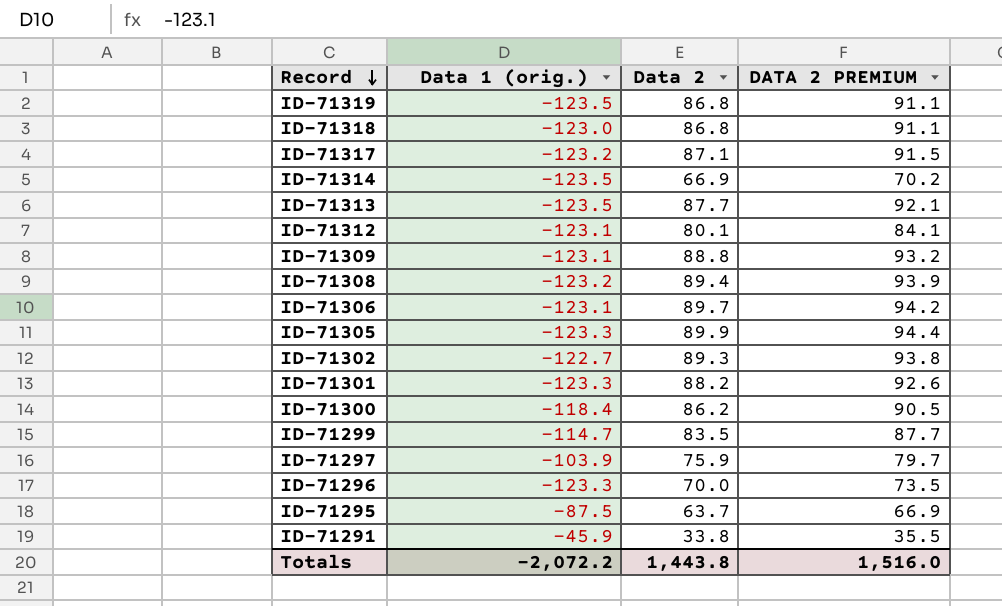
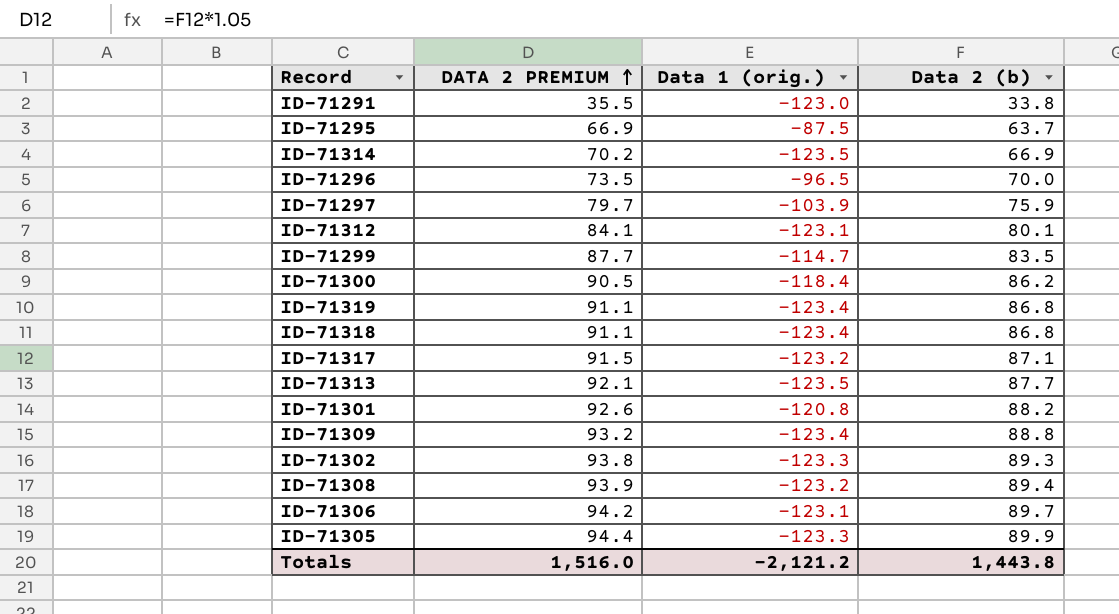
row order: Record descending -> DATA 2 PREMIUM ascending
column DATA 2 PREMIUM | position: 4 -> 2
column name: Data 2 -> Data 2 (b)
ID-71291 | Data 1 (orig.): -45.9 -> -123.0
ID-71296 | Data 1 (orig.): -123.3 -> -96.5
ID-71319 | Data 1 (orig.): -123.5 -> -123.4
ID-71318 | Data 1 (orig.): -123.0 -> -123.4
ID-71301 | Data 1 (orig.): -123.3 -> -120.8
ID-71309 | Data 1 (orig.): -123.1 -> -123.4
ID-71302 | Data 1 (orig.): -122.7 -> -123.3
Totals | Data 1 (orig.): -2,072.2 -> -2,121.2

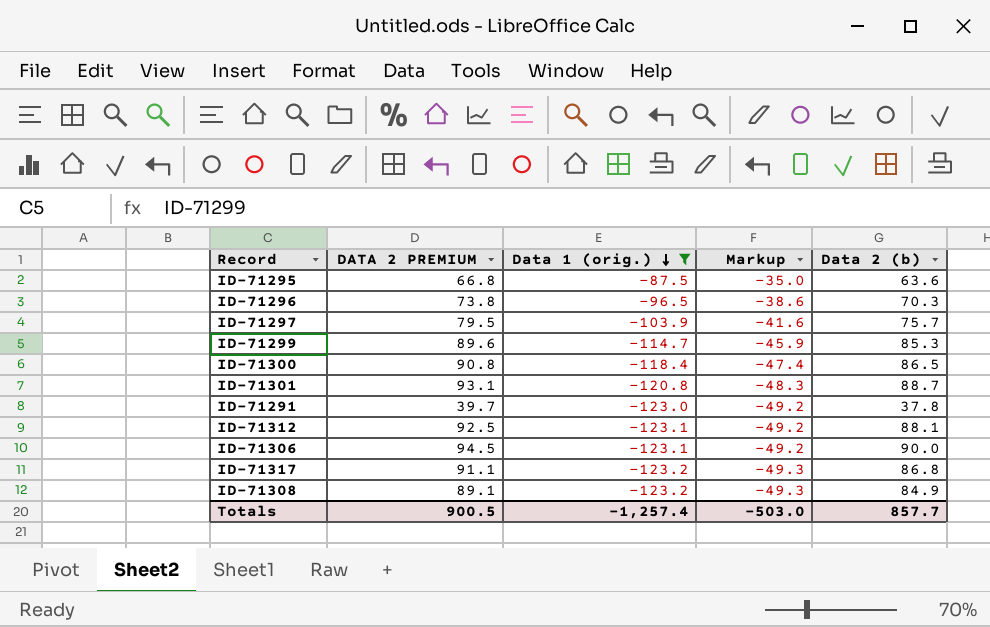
filter: none -> Data 1 (orig.) >= -123.2
row order: DATA 2 PREMIUM ascending -> Data 1 (orig.) descending
column Markup | formula: none -> [Data 1 (orig.)] * 0.4
ID-71295 | DATA 2 PREMIUM: 66.9 -> 66.8
ID-71295 | Data 2 (b): 63.7 -> 63.6
ID-71296 | DATA 2 PREMIUM: 73.5 -> 73.8
ID-71296 | Data 2 (b): 70.0 -> 70.3
ID-71297 | DATA 2 PREMIUM: 79.7 -> 79.5
ID-71297 | Data 2 (b): 75.9 -> 75.7
ID-71299 | DATA 2 PREMIUM: 87.7 -> 89.6
ID-71299 | Data 2 (b): 83.5 -> 85.3
ID-71300 | DATA 2 PREMIUM: 90.5 -> 90.8
ID-71300 | Data 2 (b): 86.2 -> 86.5
ID-71301 | DATA 2 PREMIUM: 92.6 -> 93.1
ID-71301 | Data 2 (b): 88.2 -> 88.7
ID-71291 | DATA 2 PREMIUM: 35.5 -> 39.7
ID-71291 | Data 2 (b): 33.8 -> 37.8
ID-71312 | DATA 2 PREMIUM: 84.1 -> 92.5
ID-71312 | Data 2 (b): 80.1 -> 88.1
ID-71306 | DATA 2 PREMIUM: 94.2 -> 94.5
ID-71306 | Data 2 (b): 89.7 -> 90.0
ID-71317 | DATA 2 PREMIUM: 91.5 -> 91.1
ID-71317 | Data 2 (b): 87.1 -> 86.8
ID-71308 | DATA 2 PREMIUM: 93.9 -> 89.1
ID-71308 | Data 2 (b): 89.4 -> 84.9
Totals | DATA 2 PREMIUM: 1,516.0 -> 900.5
Totals | Data 1 (orig.): -2,121.2 -> -1,257.4
Totals | Data 2 (b): 1,443.8 -> 857.7

